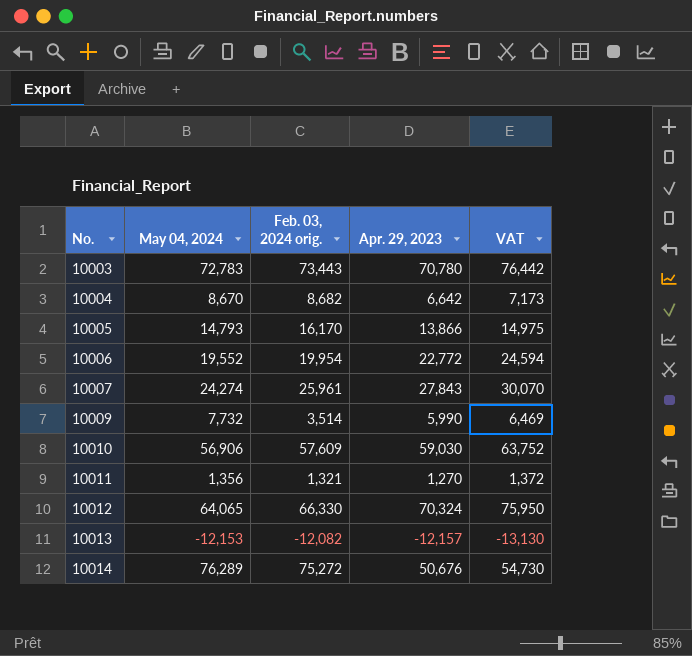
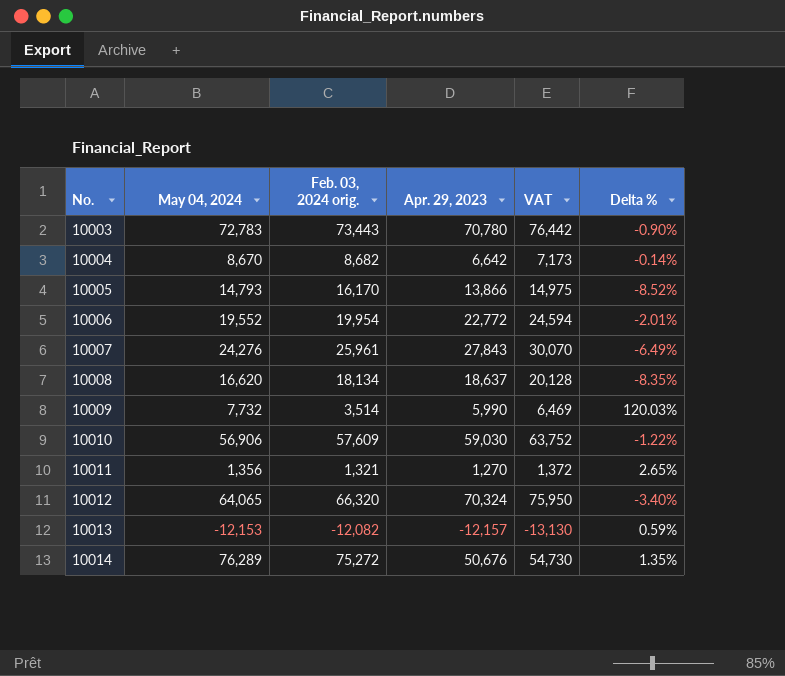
column Delta % | formula: none -> ([May 04, 2024] - [Feb. 03, 2024 orig.]) / [Feb. 03, 2024 orig.]
10007 | May 04, 2024: 24,274 -> 24,276
row 10008: none -> 16,620 | 18,134 | 18,637 | 20,128 | -8.35%
10012 | Feb. 03, 2024 orig.: 66,330 -> 66,320

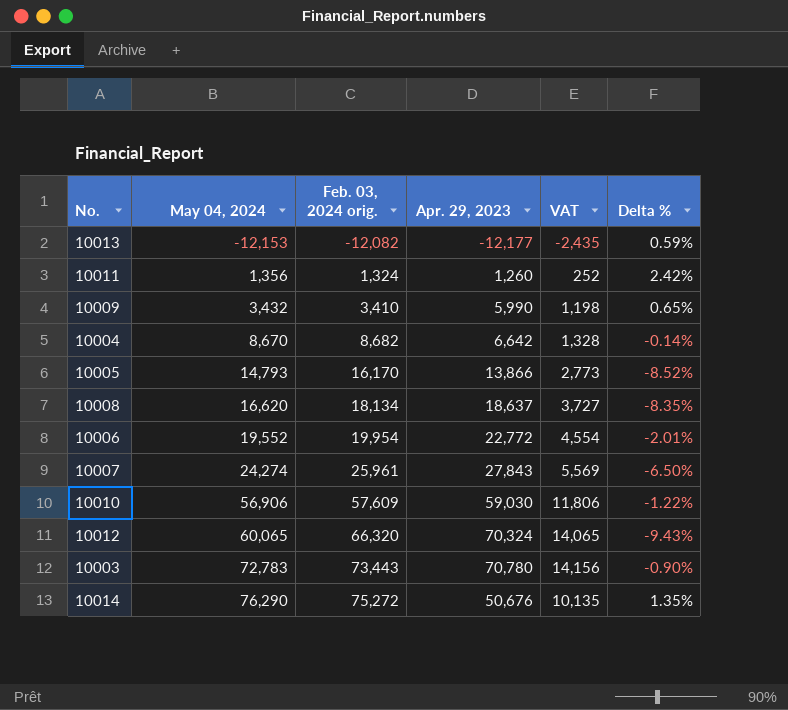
row order: No. ascending -> May 04, 2024 ascending
column VAT | formula: [Apr. 29, 2023] * 1.08 -> [Apr. 29, 2023] * 0.2
10013 | Apr. 29, 2023: -12,157 -> -12,177
10011 | Feb. 03, 2024 orig.: 1,321 -> 1,324
10011 | Apr. 29, 2023: 1,270 -> 1,260
10011 | Delta %: 2.65% -> 2.42%
10009 | May 04, 2024: 7,732 -> 3,432
10009 | Feb. 03, 2024 orig.: 3,514 -> 3,410
10009 | Delta %: 120.03% -> 0.65%
10007 | May 04, 2024: 24,276 -> 24,274
10007 | Delta %: -6.49% -> -6.50%
10012 | May 04, 2024: 64,065 -> 60,065
10012 | Delta %: -3.40% -> -9.43%
10014 | May 04, 2024: 76,289 -> 76,290

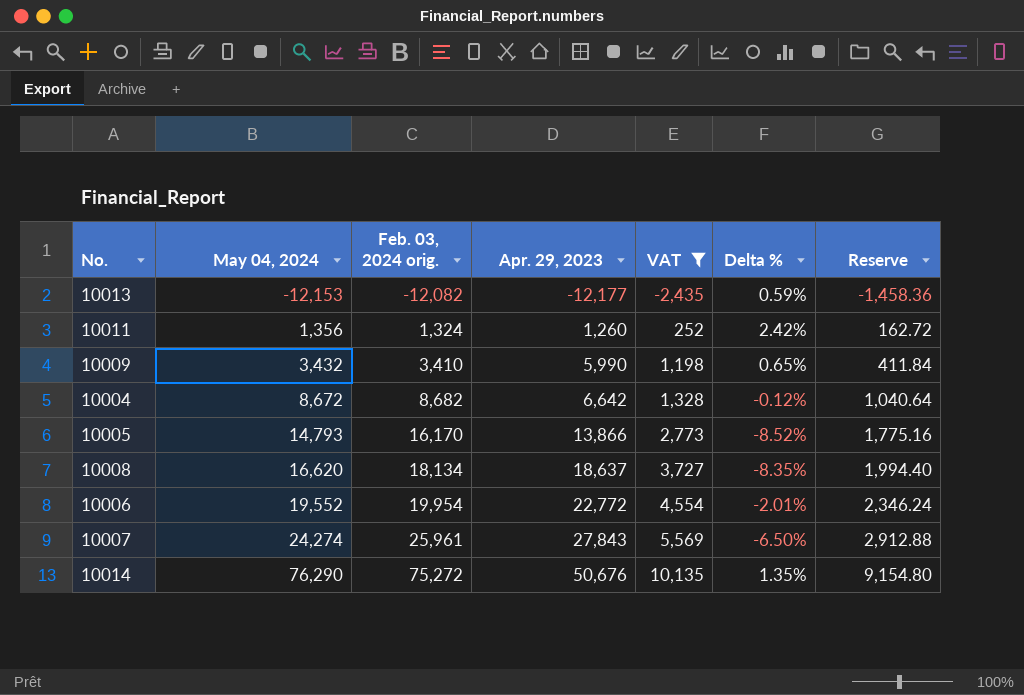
filter: none -> VAT <= 10,135
column Reserve | formula: none -> [May 04, 2024] * 0.12
10004 | May 04, 2024: 8,670 -> 8,672
10004 | Delta %: -0.14% -> -0.12%

